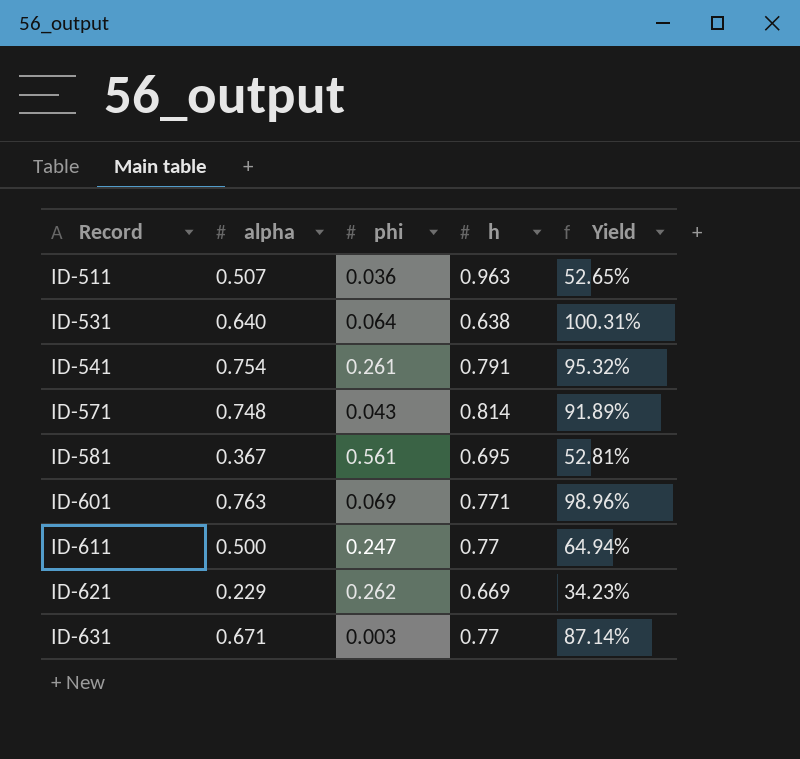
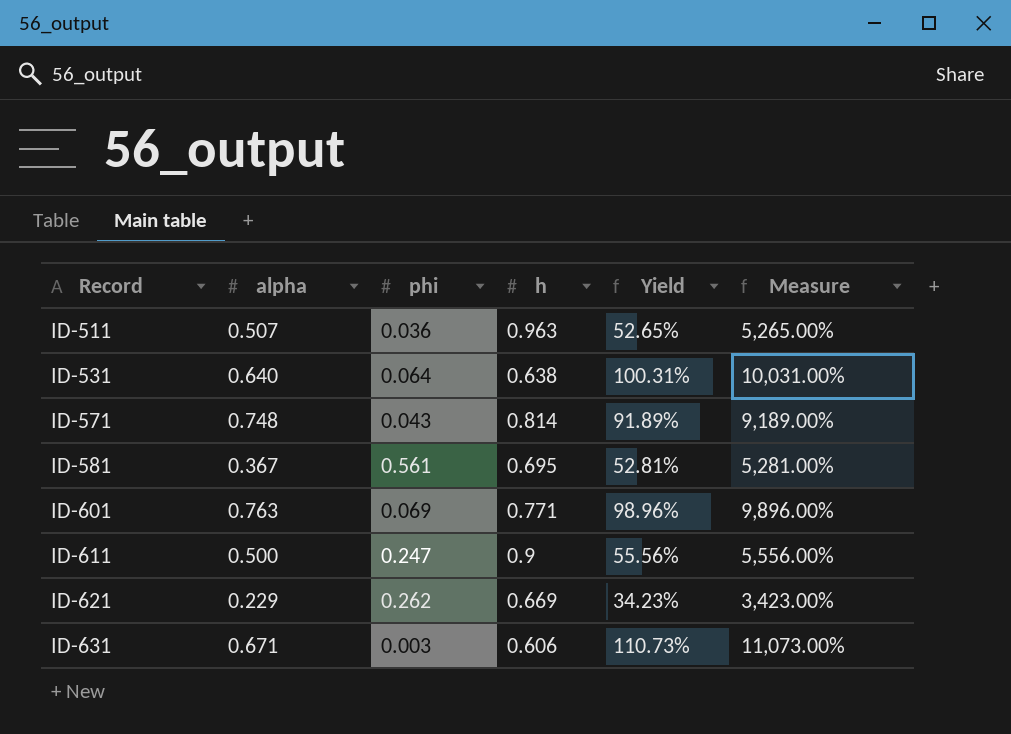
column Measure | formula: none -> [Yield] * 100
row ID-541: 0.754 | 0.261 | 0.791 | 95.32% -> none
ID-611 | h: 0.77 -> 0.9
ID-611 | Yield: 64.94% -> 55.56%
ID-631 | h: 0.77 -> 0.606
ID-631 | Yield: 87.14% -> 110.73%

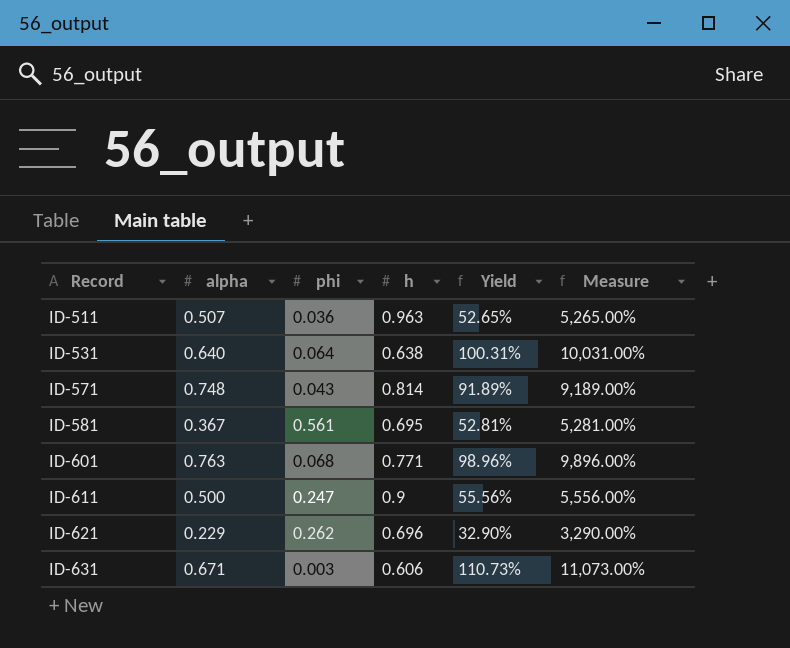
ID-601 | phi: 0.069 -> 0.068
ID-621 | h: 0.669 -> 0.696
ID-621 | Yield: 34.23% -> 32.90%
ID-621 | Measure: 3,423.00% -> 3,290.00%

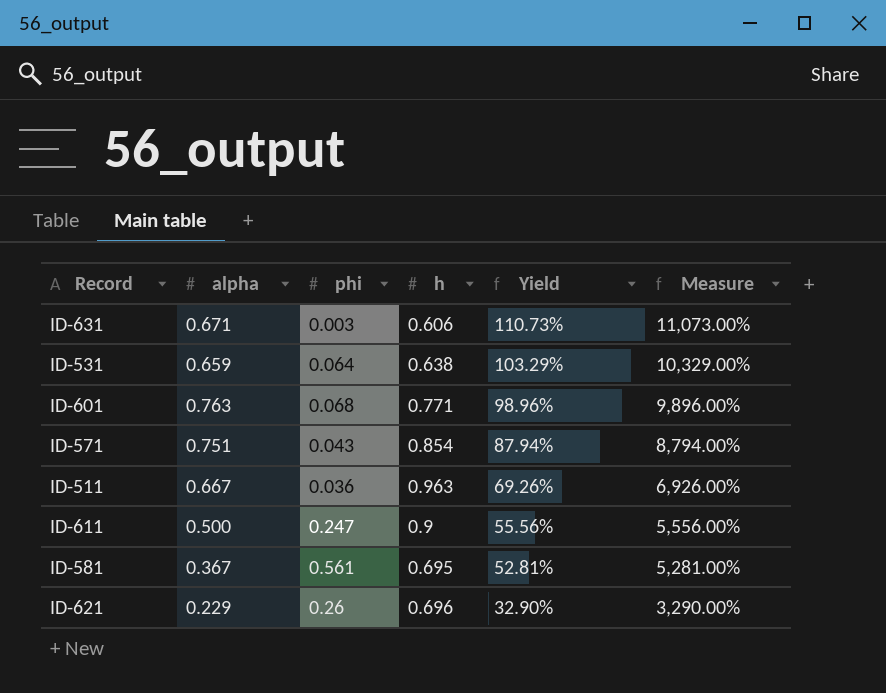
row order: Record ascending -> Yield descending
ID-531 | alpha: 0.640 -> 0.659
ID-531 | Yield: 100.31% -> 103.29%
ID-531 | Measure: 10,031.00% -> 10,329.00%
ID-571 | alpha: 0.748 -> 0.751
ID-571 | h: 0.814 -> 0.854
ID-571 | Yield: 91.89% -> 87.94%
ID-571 | Measure: 9,189.00% -> 8,794.00%
ID-511 | alpha: 0.507 -> 0.667
ID-511 | Yield: 52.65% -> 69.26%
ID-511 | Measure: 5,265.00% -> 6,926.00%
ID-621 | phi: 0.262 -> 0.26

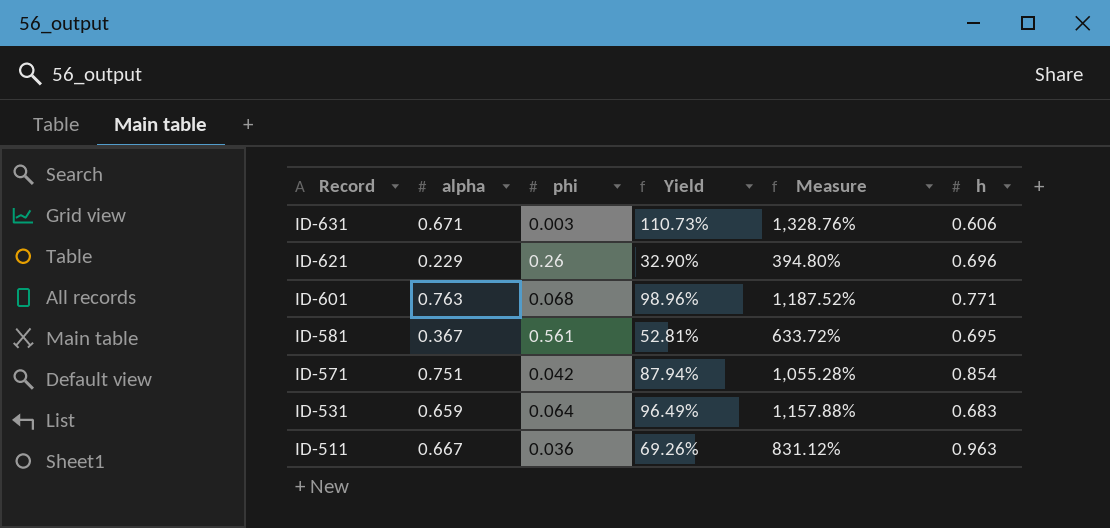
row order: Yield descending -> Record descending
column Measure | formula: [Yield] * 100 -> [Yield] * 12
column h | position: 4 -> 6
row ID-611: 0.500 | 0.247 | 0.9 | 55.56% | 5,556.00% -> none
ID-571 | phi: 0.043 -> 0.042
ID-531 | Yield: 103.29% -> 96.49%
ID-531 | h: 0.638 -> 0.683

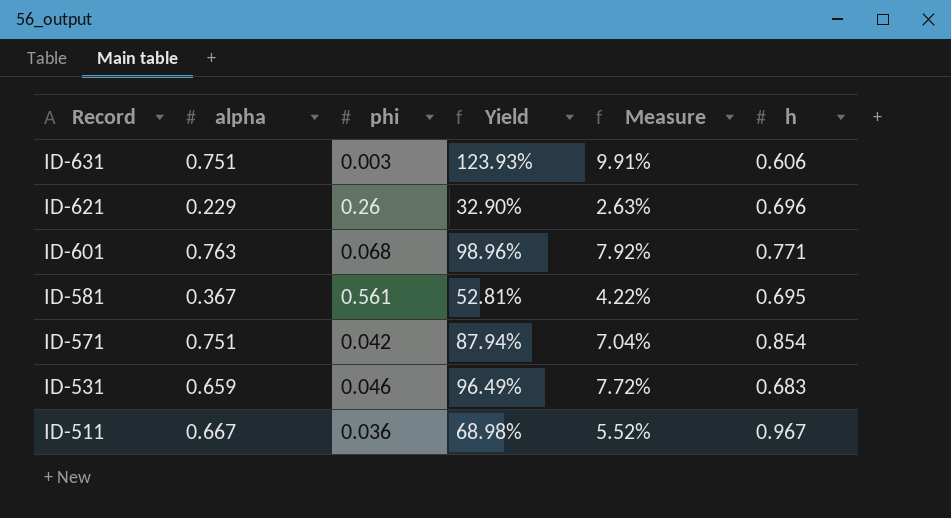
column Measure | formula: [Yield] * 12 -> [Yield] * 0.08
ID-631 | alpha: 0.671 -> 0.751
ID-631 | Yield: 110.73% -> 123.93%
ID-531 | phi: 0.064 -> 0.046
ID-511 | Yield: 69.26% -> 68.98%
ID-511 | h: 0.963 -> 0.967

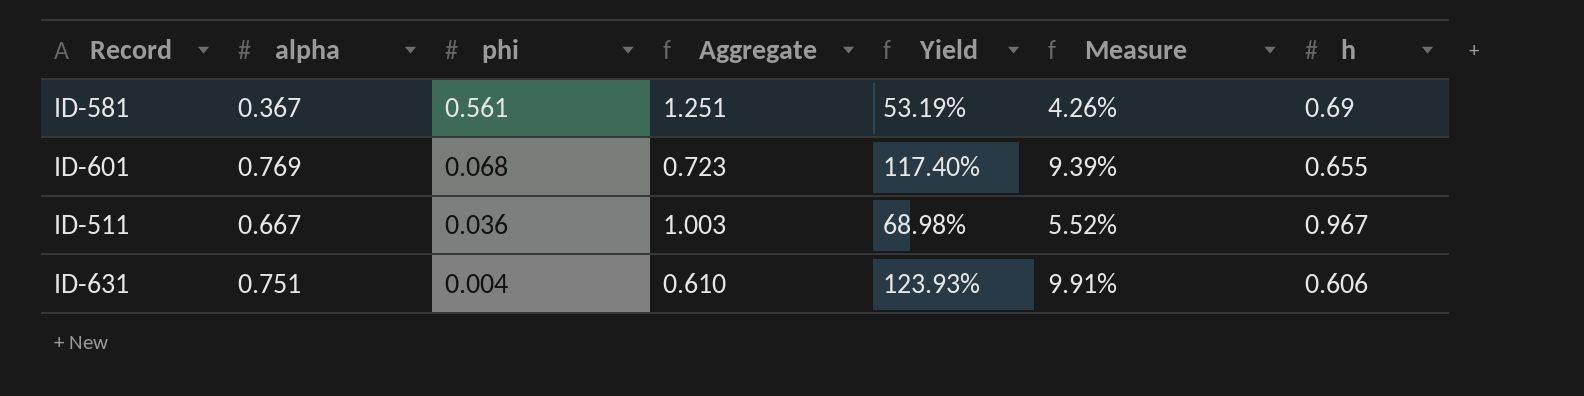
row order: Record descending -> phi descending
column Aggregate | formula: none -> [phi] + [h]
row ID-621: 0.229 | 0.26 | 32.90% | 2.63% | 0.696 -> none
row ID-571: 0.751 | 0.042 | 87.94% | 7.04% | 0.854 -> none
row ID-531: 0.659 | 0.046 | 96.49% | 7.72% | 0.683 -> none
ID-581 | Yield: 52.81% -> 53.19%
ID-581 | Measure: 4.22% -> 4.26%
ID-581 | h: 0.695 -> 0.69
ID-601 | alpha: 0.763 -> 0.769
ID-601 | Yield: 98.96% -> 117.40%
ID-601 | Measure: 7.92% -> 9.39%
ID-601 | h: 0.771 -> 0.655
ID-631 | phi: 0.003 -> 0.004

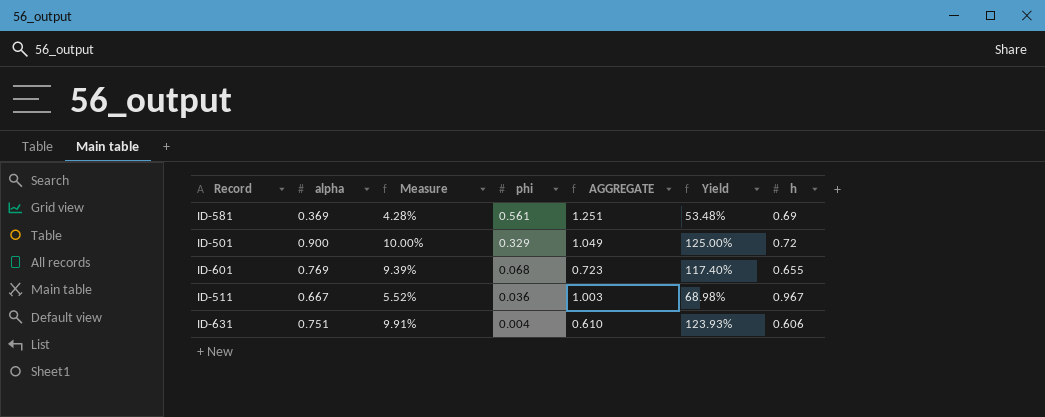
column Measure | position: 6 -> 3
column name: Aggregate -> AGGREGATE
ID-581 | alpha: 0.367 -> 0.369
ID-581 | Measure: 4.26% -> 4.28%
ID-581 | Yield: 53.19% -> 53.48%
row ID-501: none -> 0.900 | 10.00% | 0.329 | 1.049 | 125.00% | 0.72

